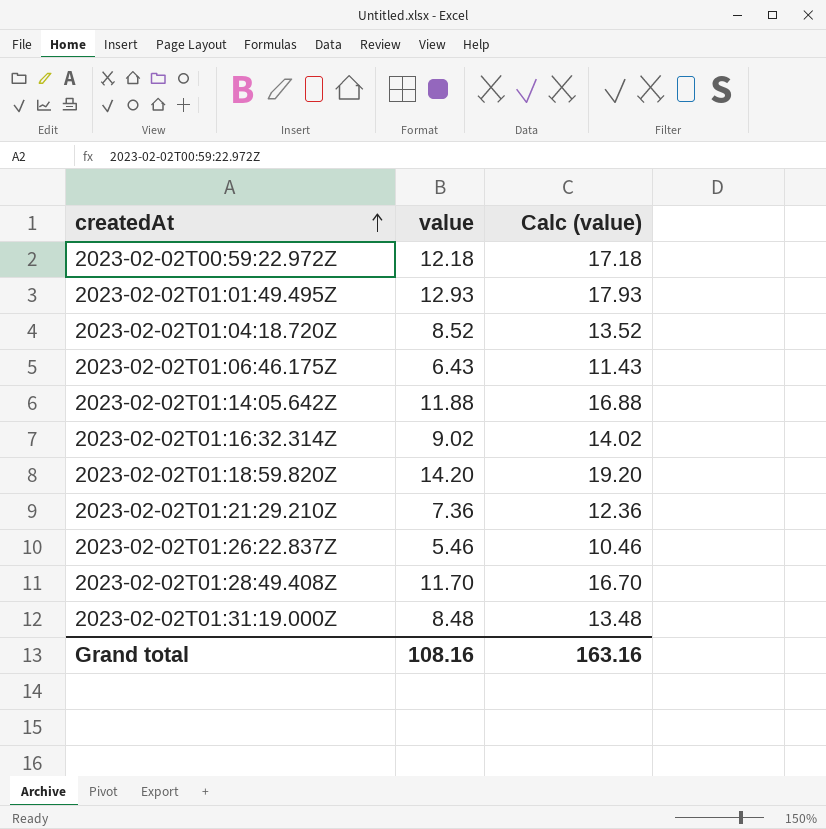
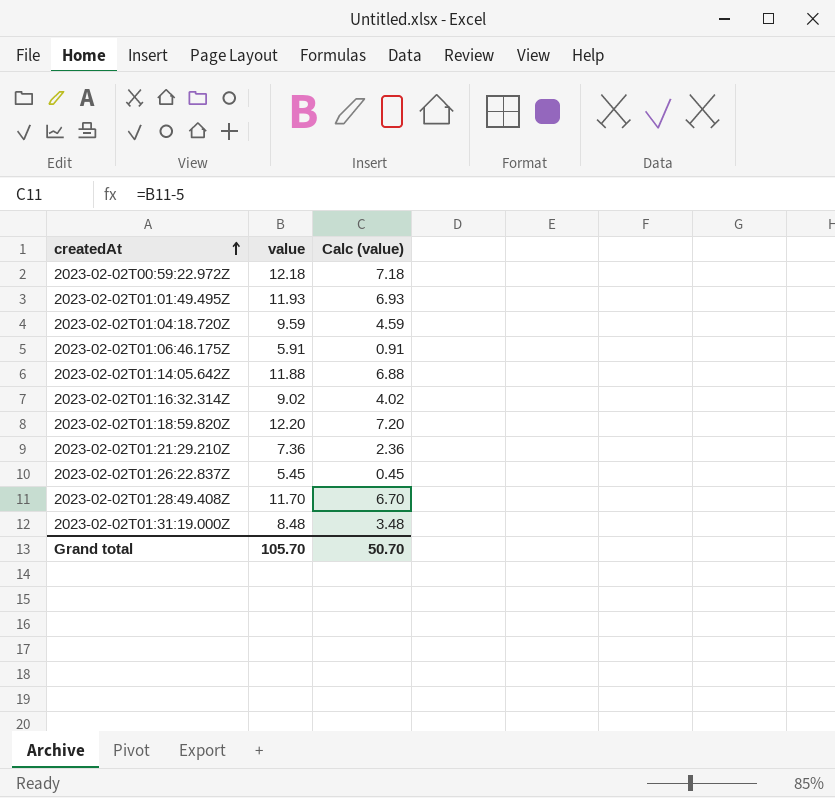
column Calc (value) | formula: [value] + 5 -> [value] - 5
2023-02-02T01:01:49.495Z | value: 12.93 -> 11.93
2023-02-02T01:04:18.720Z | value: 8.52 -> 9.59
2023-02-02T01:06:46.175Z | value: 6.43 -> 5.91
2023-02-02T01:18:59.820Z | value: 14.20 -> 12.20
2023-02-02T01:26:22.837Z | value: 5.46 -> 5.45
Grand total | value: 108.16 -> 105.70
Grand total | Calc (value): 163.16 -> 50.70

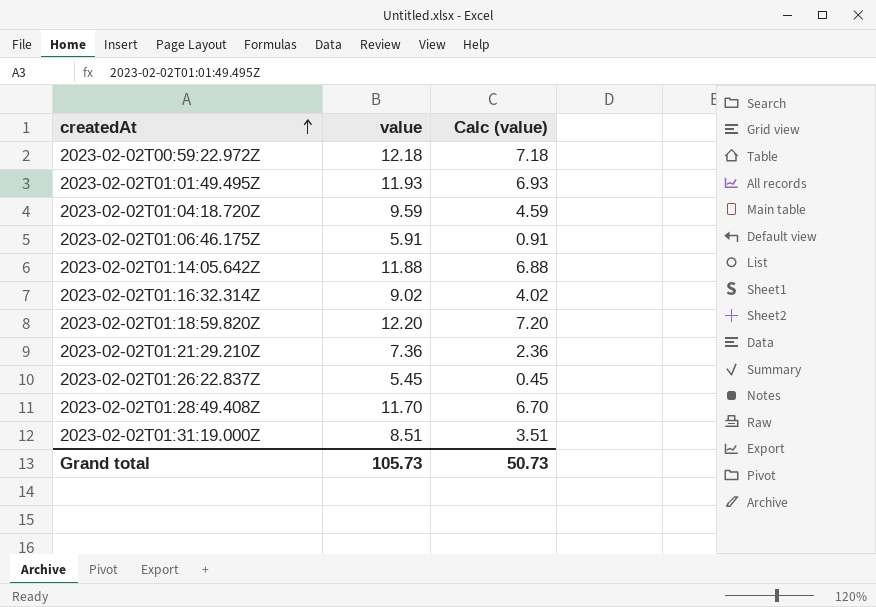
2023-02-02T01:31:19.000Z | value: 8.48 -> 8.51
2023-02-02T01:31:19.000Z | Calc (value): 3.48 -> 3.51
Grand total | value: 105.70 -> 105.73
Grand total | Calc (value): 50.70 -> 50.73

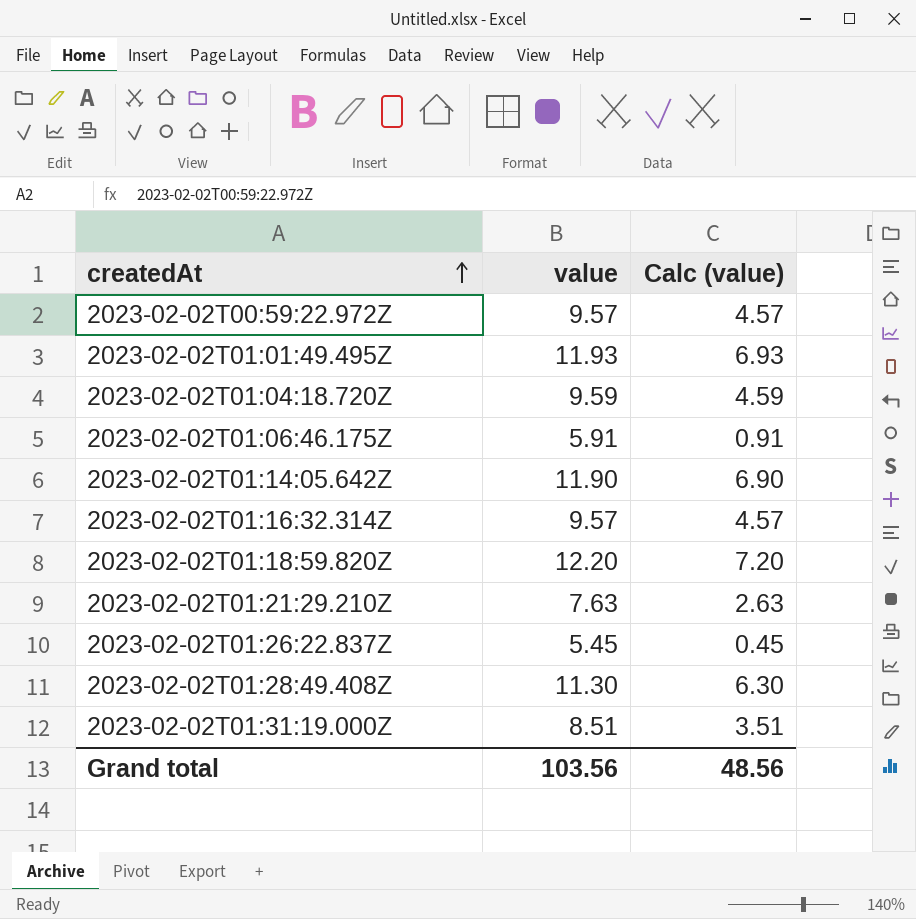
2023-02-02T00:59:22.972Z | value: 12.18 -> 9.57
2023-02-02T00:59:22.972Z | Calc (value): 7.18 -> 4.57
2023-02-02T01:14:05.642Z | value: 11.88 -> 11.90
2023-02-02T01:14:05.642Z | Calc (value): 6.88 -> 6.90
2023-02-02T01:16:32.314Z | value: 9.02 -> 9.57
2023-02-02T01:16:32.314Z | Calc (value): 4.02 -> 4.57
2023-02-02T01:21:29.210Z | value: 7.36 -> 7.63
2023-02-02T01:21:29.210Z | Calc (value): 2.36 -> 2.63
2023-02-02T01:28:49.408Z | value: 11.70 -> 11.30
2023-02-02T01:28:49.408Z | Calc (value): 6.70 -> 6.30
Grand total | value: 105.73 -> 103.56
Grand total | Calc (value): 50.73 -> 48.56

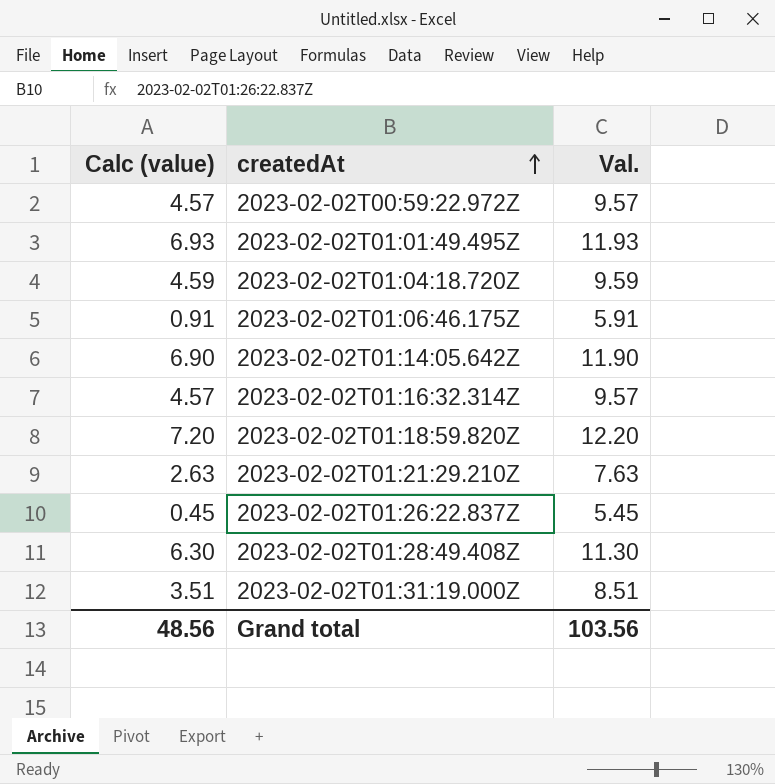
column Calc (value) | position: 3 -> 1
column name: value -> Val.

